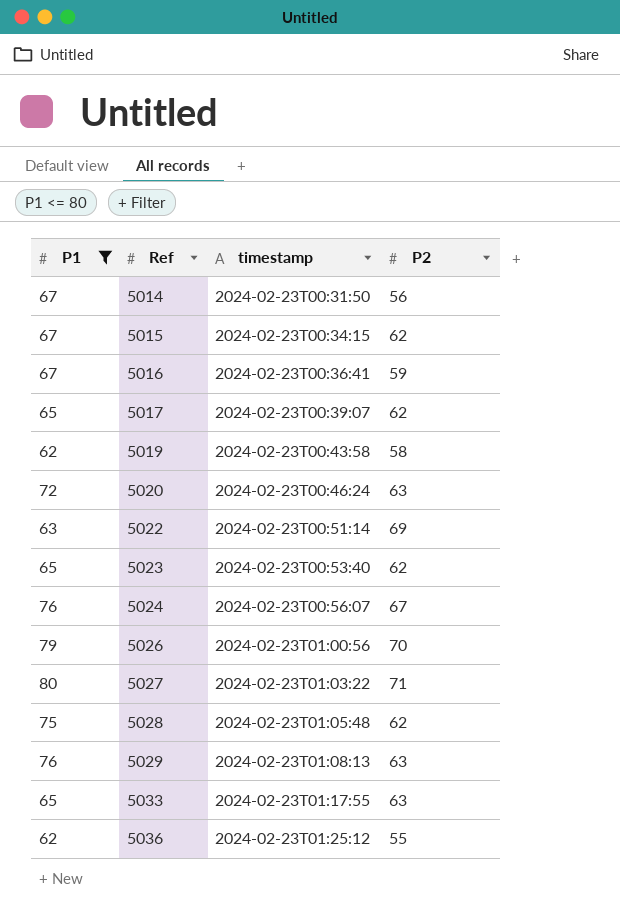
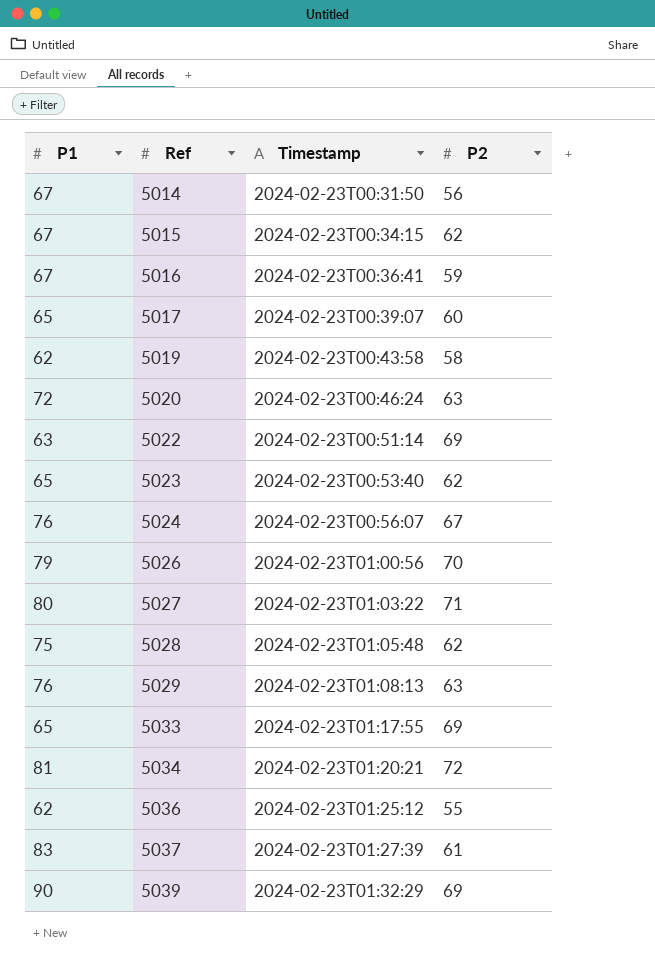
filter: P1 <= 80 -> none
column name: timestamp -> Timestamp
5017 | P2: 62 -> 60
5033 | P2: 63 -> 69

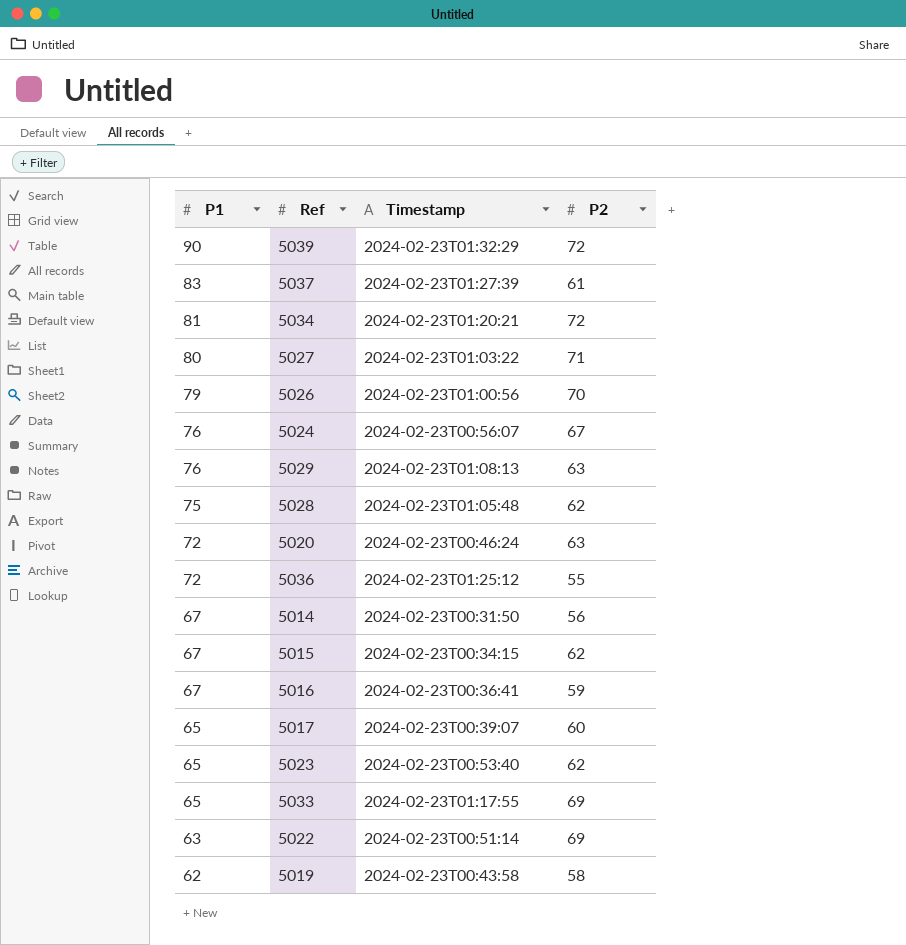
row order: Ref ascending -> P1 descending
5039 | P2: 69 -> 72
5036 | P1: 62 -> 72

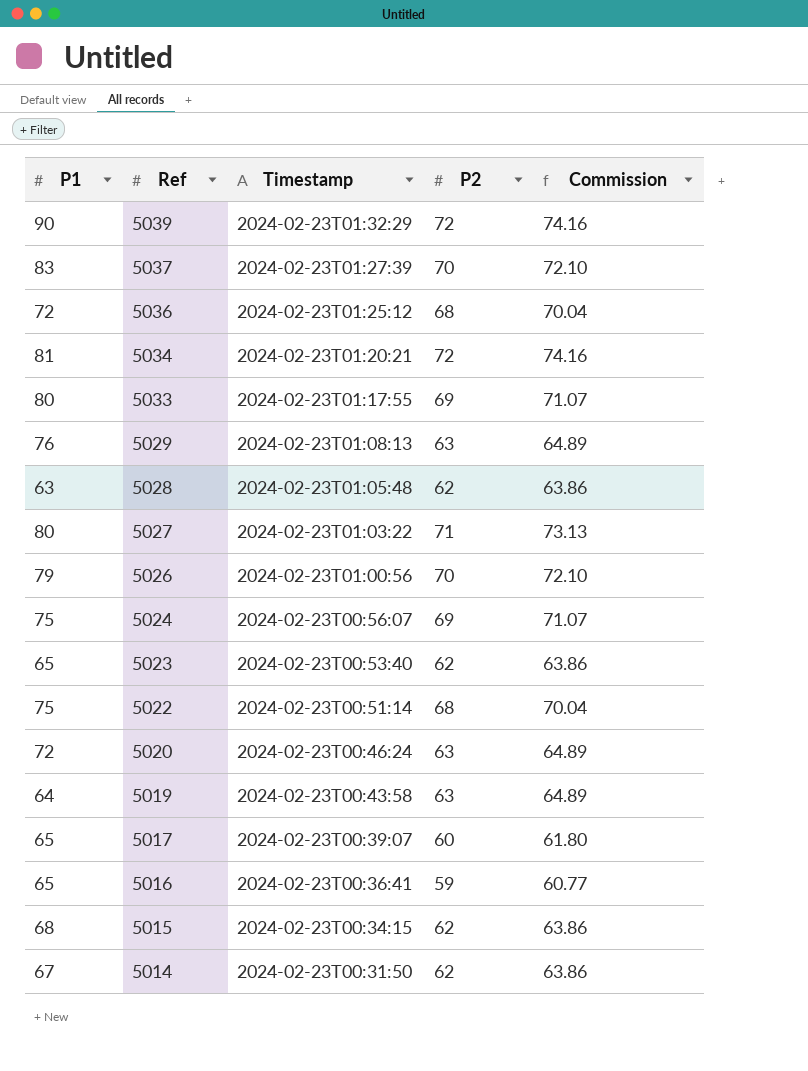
row order: P1 descending -> Ref descending
column Commission | formula: none -> [P2] * 1.03
5037 | P2: 61 -> 70
5036 | P2: 55 -> 68
5033 | P1: 65 -> 80
5028 | P1: 75 -> 63
5024 | P1: 76 -> 75
5024 | P2: 67 -> 69
5022 | P1: 63 -> 75
5022 | P2: 69 -> 68
5019 | P1: 62 -> 64
5019 | P2: 58 -> 63
5016 | P1: 67 -> 65
5015 | P1: 67 -> 68
5014 | P2: 56 -> 62

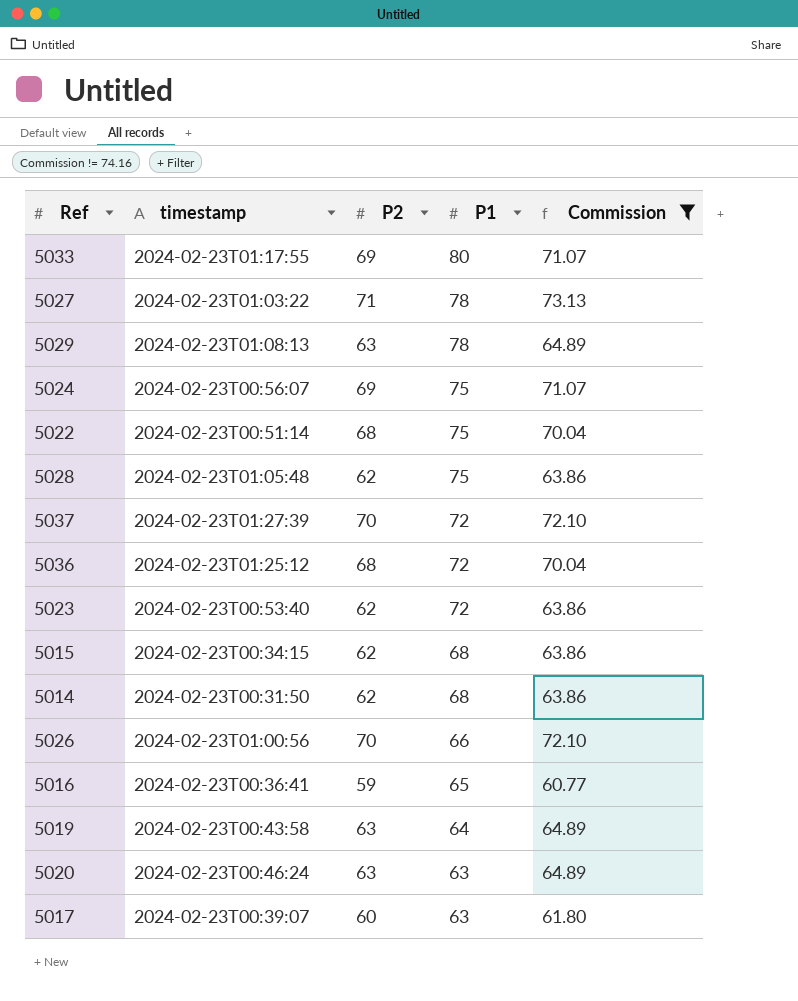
filter: none -> Commission != 74.16
row order: Ref descending -> P1 descending
column name: Timestamp -> timestamp
column P1 | position: 1 -> 4
5027 | P1: 80 -> 78
5029 | P1: 76 -> 78
5028 | P1: 63 -> 75
5037 | P1: 83 -> 72
5023 | P1: 65 -> 72
5014 | P1: 67 -> 68
5026 | P1: 79 -> 66
5020 | P1: 72 -> 63
5017 | P1: 65 -> 63

